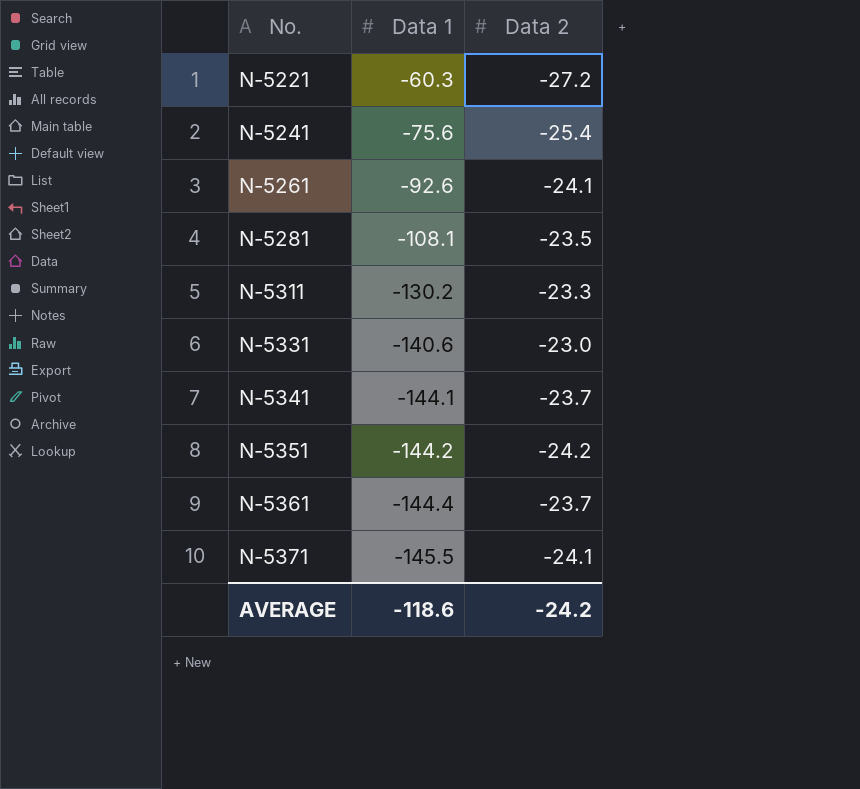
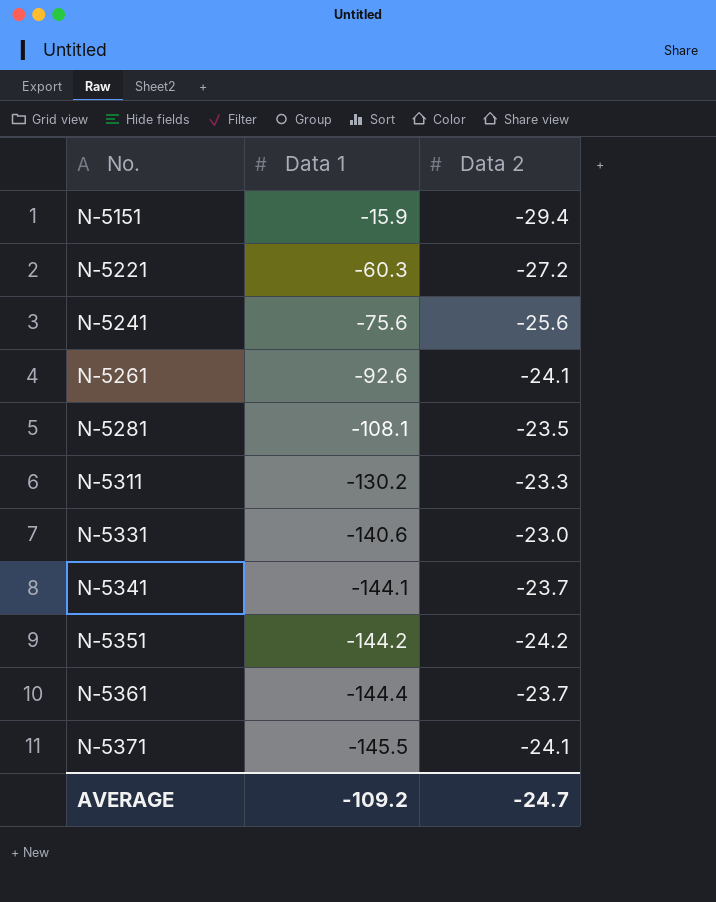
row N-5151: none -> -15.9 | -29.4
N-5241 | Data 2: -25.4 -> -25.6
AVERAGE | Data 1: -118.6 -> -109.2
AVERAGE | Data 2: -24.2 -> -24.7

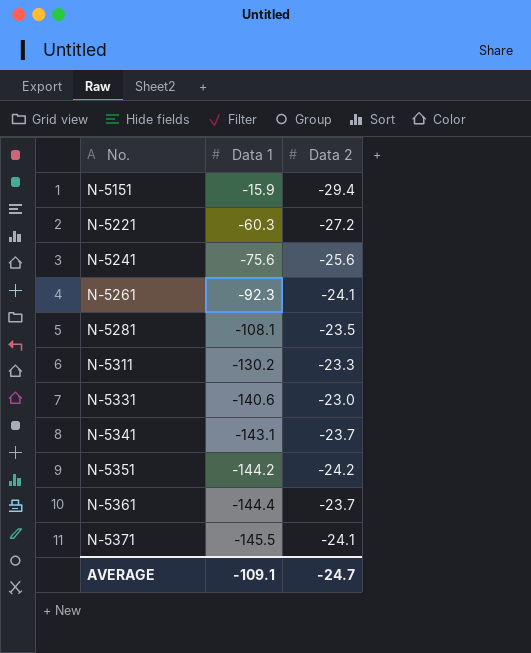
N-5261 | Data 1: -92.6 -> -92.3
N-5341 | Data 1: -144.1 -> -143.1
AVERAGE | Data 1: -109.2 -> -109.1

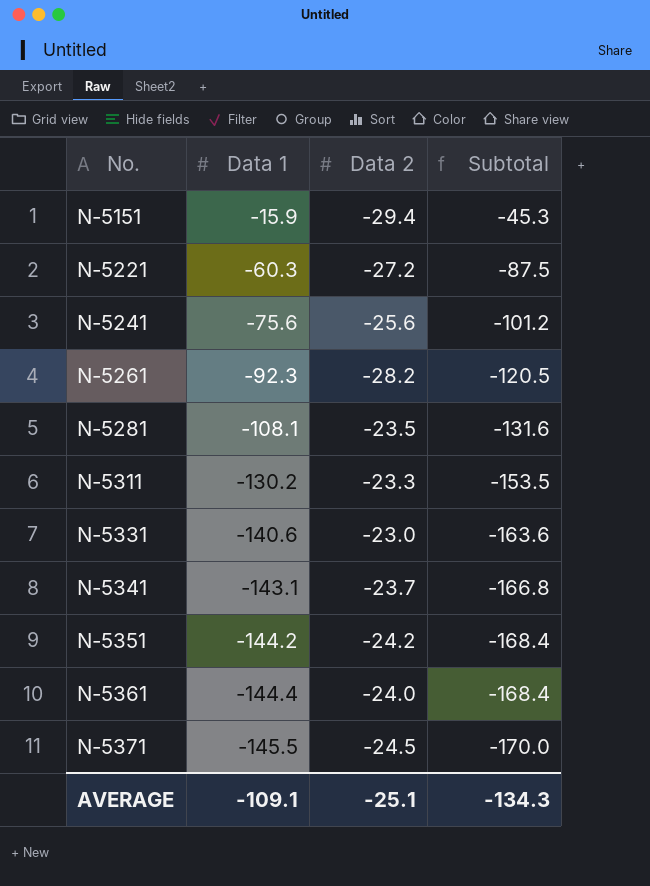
column Subtotal | formula: none -> [Data 1] + [Data 2]
N-5261 | Data 2: -24.1 -> -28.2
N-5361 | Data 2: -23.7 -> -24.0
N-5371 | Data 2: -24.1 -> -24.5
AVERAGE | Data 2: -24.7 -> -25.1

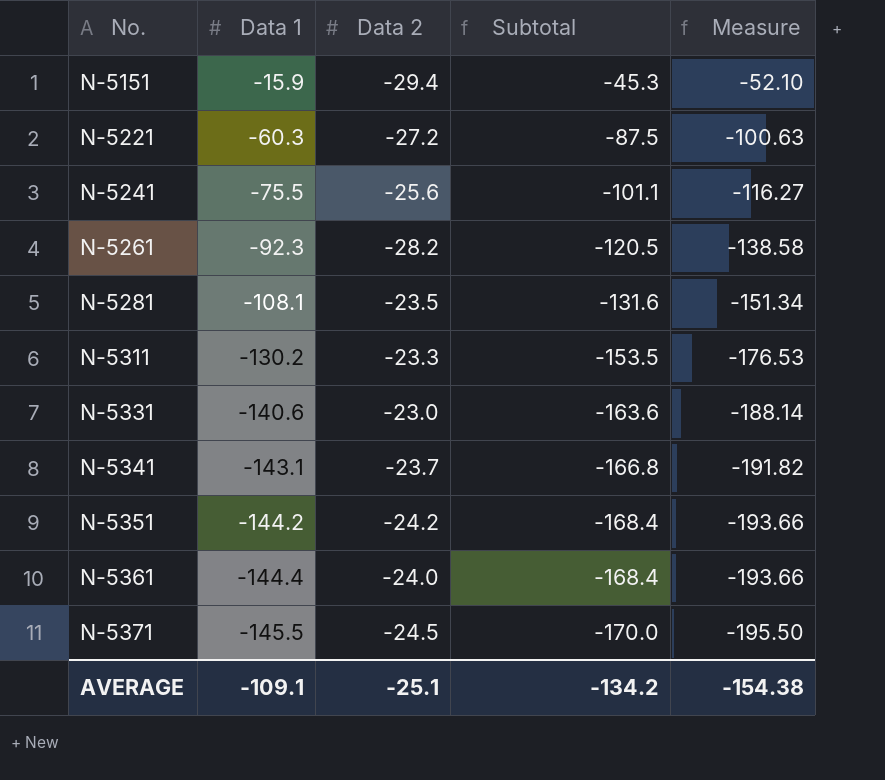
column Measure | formula: none -> [Subtotal] * 1.15
N-5241 | Data 1: -75.6 -> -75.5
N-5241 | Subtotal: -101.2 -> -101.1
AVERAGE | Subtotal: -134.3 -> -134.2

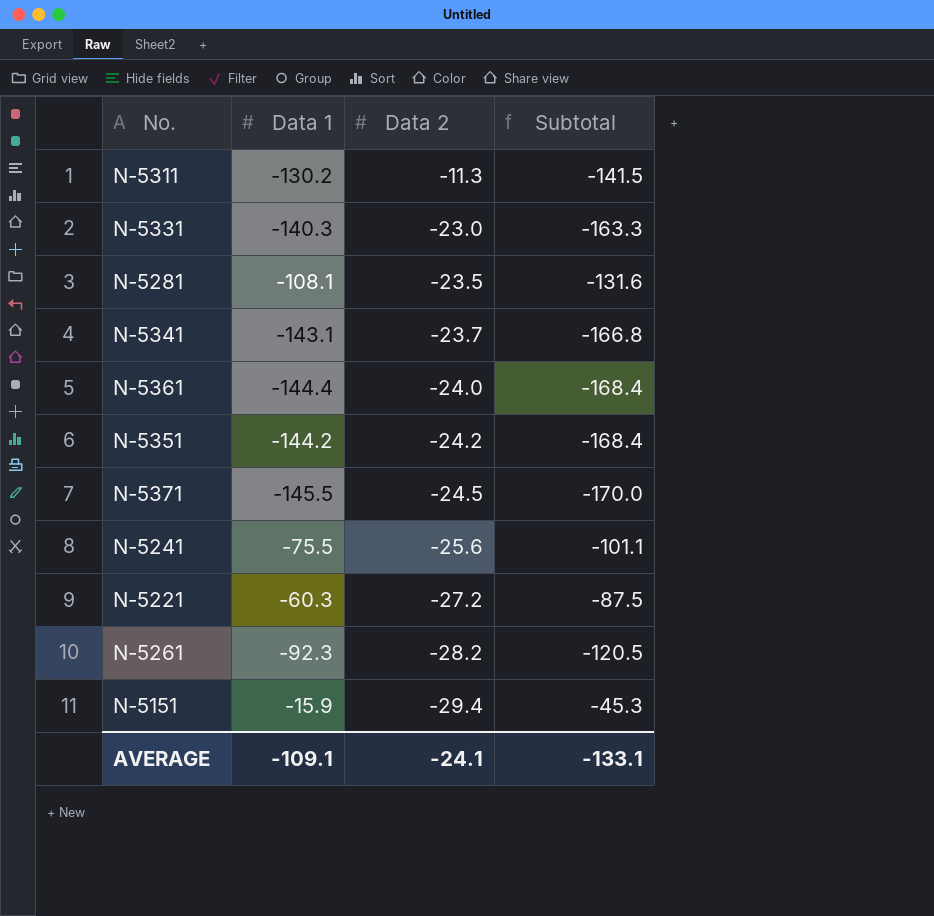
row order: No. ascending -> Data 2 descending
column Measure | formula: [Subtotal] * 1.15 -> none
N-5311 | Data 2: -23.3 -> -11.3
N-5311 | Subtotal: -153.5 -> -141.5
N-5331 | Data 1: -140.6 -> -140.3
N-5331 | Subtotal: -163.6 -> -163.3
AVERAGE | Data 2: -25.1 -> -24.1
AVERAGE | Subtotal: -134.2 -> -133.1

